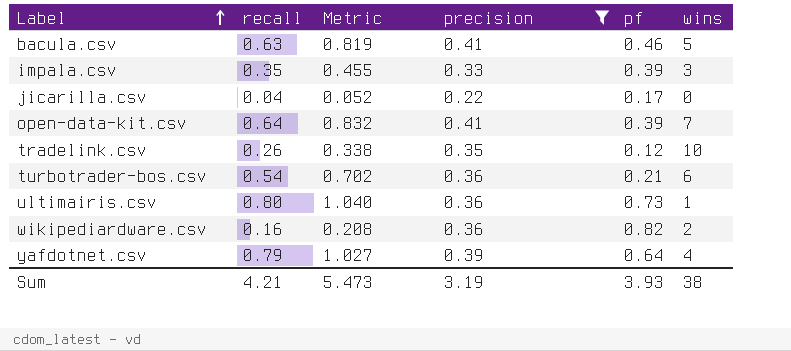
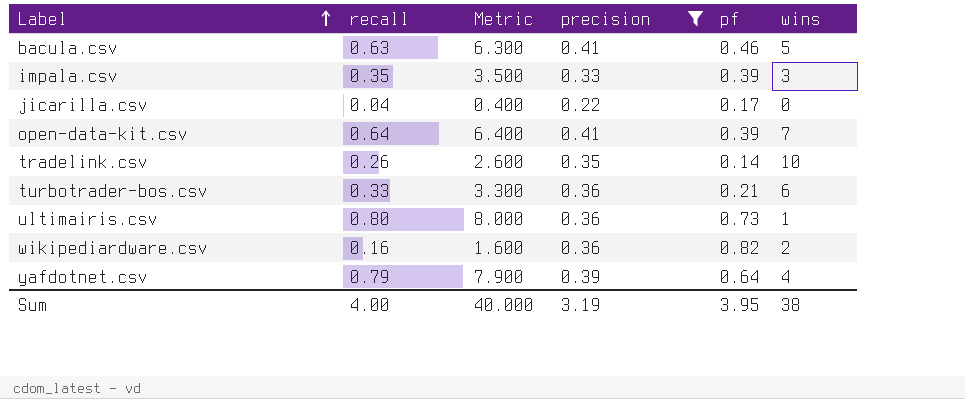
column Metric | formula: [recall] * 1.3 -> [recall] * 10
tradelink.csv | pf: 0.12 -> 0.14
turbotrader-bos.csv | recall: 0.54 -> 0.33
Sum | recall: 4.21 -> 4.00
Sum | Metric: 5.473 -> 40.000
Sum | pf: 3.93 -> 3.95

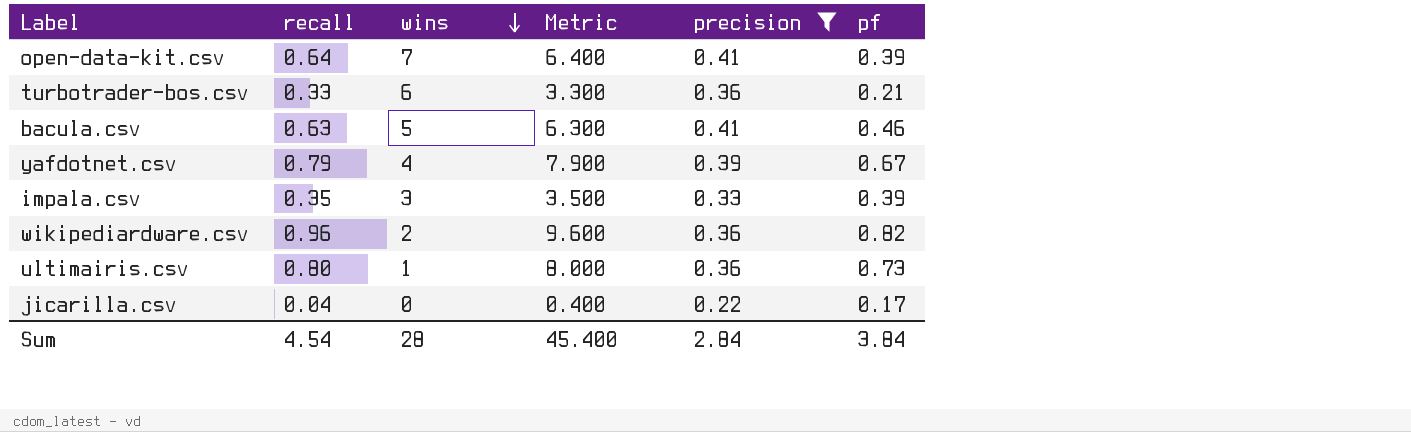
row order: Label ascending -> wins descending
column wins | position: 6 -> 3
row tradelink.csv: 0.26 | 2.600 | 0.35 | 0.14 | 10 -> none
yafdotnet.csv | pf: 0.64 -> 0.67
wikipediardware.csv | recall: 0.16 -> 0.96
wikipediardware.csv | Metric: 1.600 -> 9.600
Sum | recall: 4.00 -> 4.54
Sum | wins: 38 -> 28
Sum | Metric: 40.000 -> 45.400
Sum | precision: 3.19 -> 2.84
Sum | pf: 3.95 -> 3.84

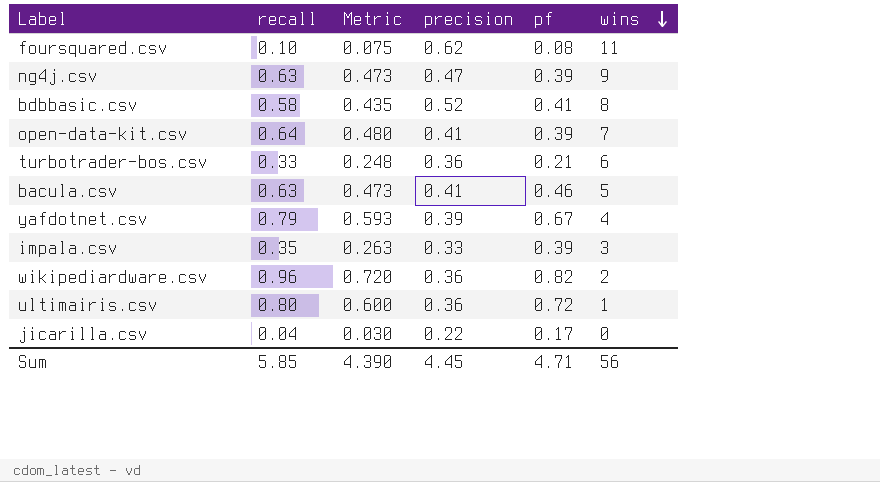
filter: precision <= 0.41 -> none
column Metric | formula: [recall] * 10 -> [recall] * 0.75
column wins | position: 3 -> 6
ultimairis.csv | pf: 0.73 -> 0.72
Sum | recall: 4.54 -> 5.85
Sum | Metric: 45.400 -> 4.390
Sum | precision: 2.84 -> 4.45
Sum | pf: 3.84 -> 4.71
Sum | wins: 28 -> 56

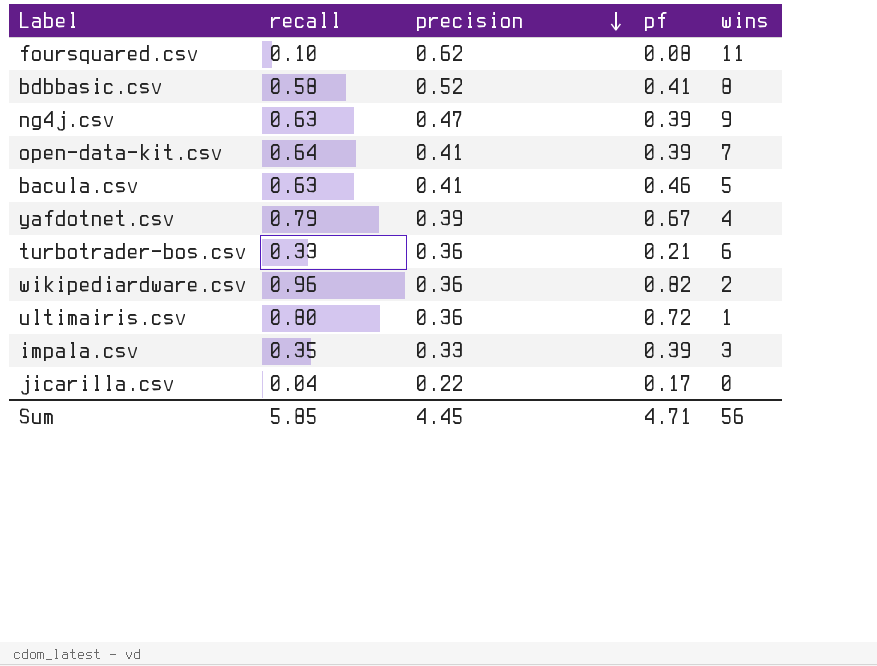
row order: wins descending -> precision descending
column Metric | formula: [recall] * 0.75 -> none

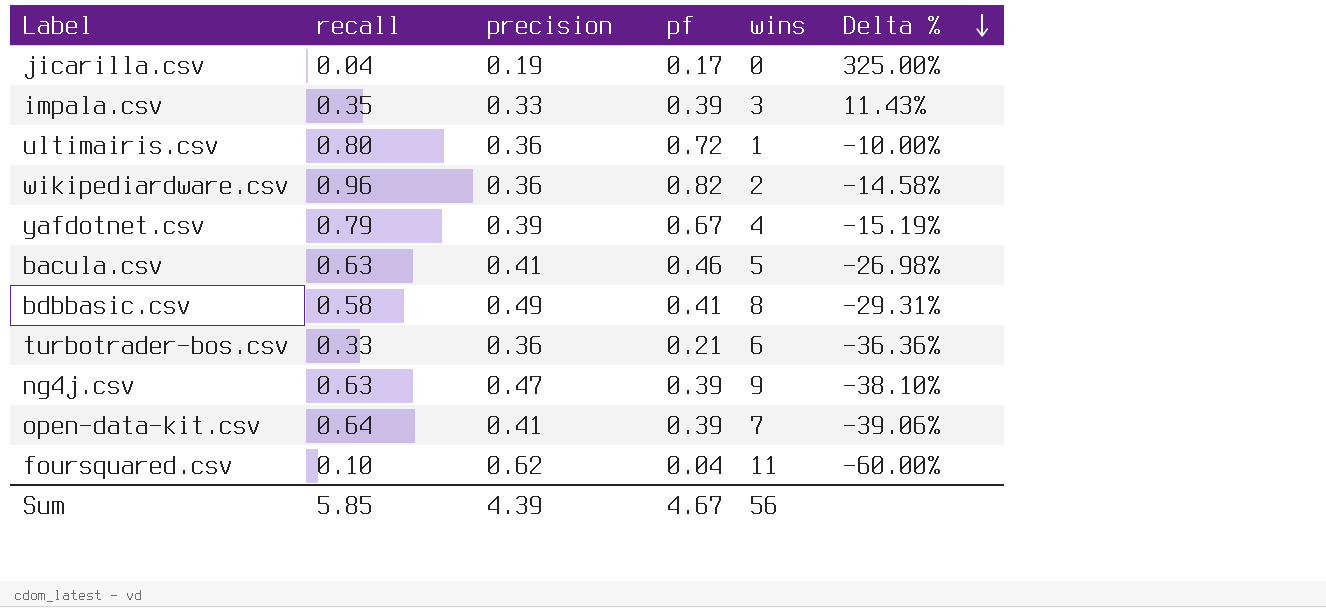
row order: precision descending -> Delta % descending
column Delta % | formula: none -> ([pf] - [recall]) / [recall]
jicarilla.csv | precision: 0.22 -> 0.19
bdbbasic.csv | precision: 0.52 -> 0.49
foursquared.csv | pf: 0.08 -> 0.04
Sum | precision: 4.45 -> 4.39
Sum | pf: 4.71 -> 4.67

